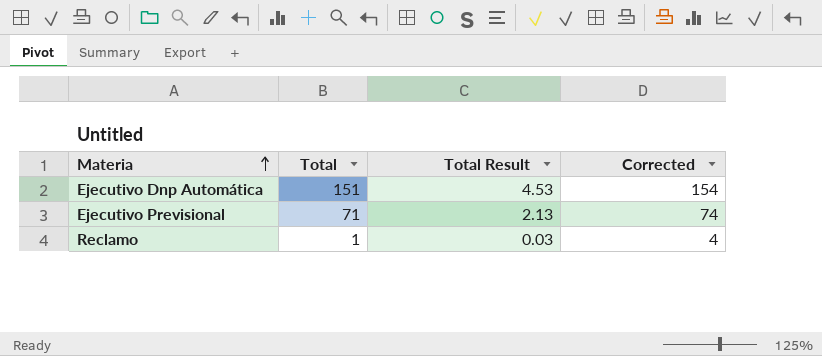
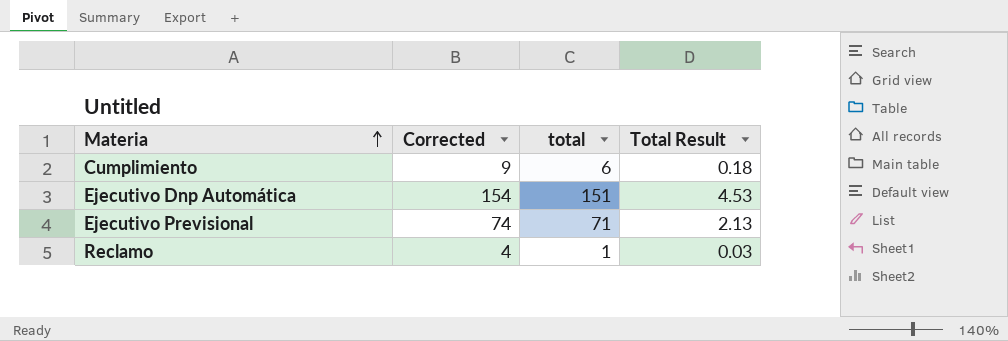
column Corrected | position: 4 -> 2
column name: Total -> total
row Cumplimiento: none -> 9 | 6 | 0.18

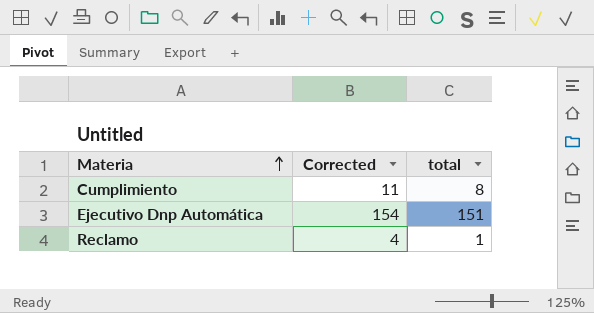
column Total Result | formula: [total] * 0.03 -> none
row Ejecutivo Previsional: 74 | 71 | 2.13 -> none
Cumplimiento | Corrected: 9 -> 11
Cumplimiento | total: 6 -> 8

